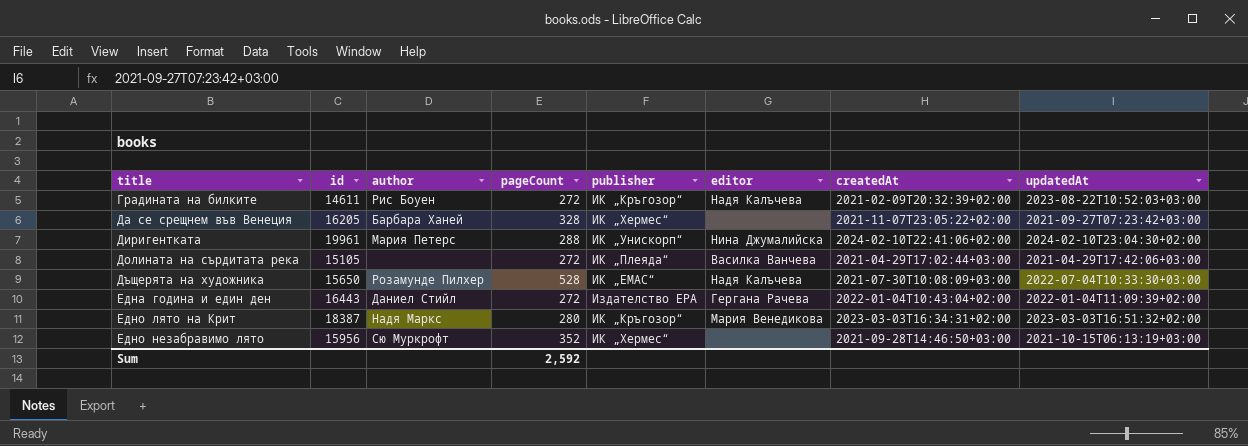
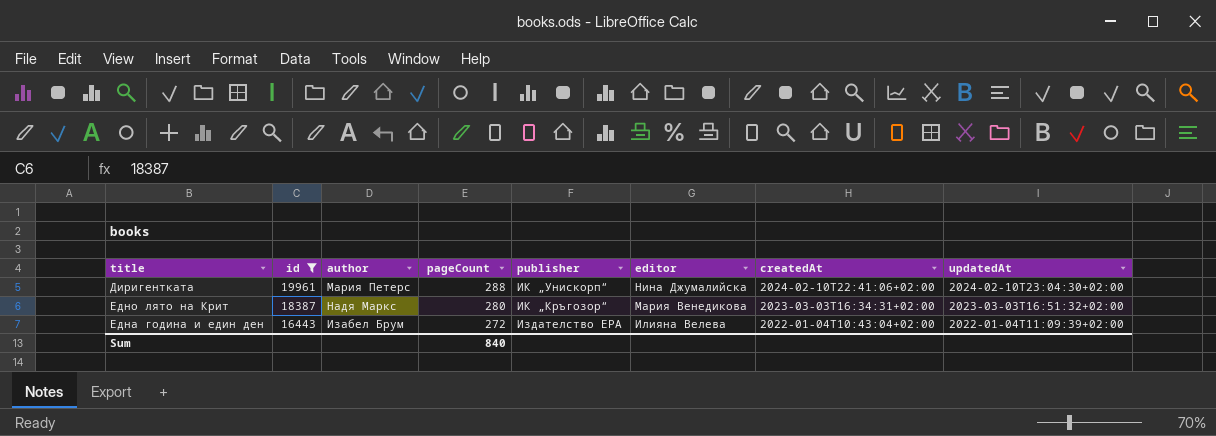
filter: none -> id >= 16443
row order: title ascending -> id descending
Една година и един ден | author: Даниел Стийл -> Изабел Брум
Една година и един ден | editor: Гергана Рачева -> Илияна Велева
Sum | pageCount: 2,592 -> 840

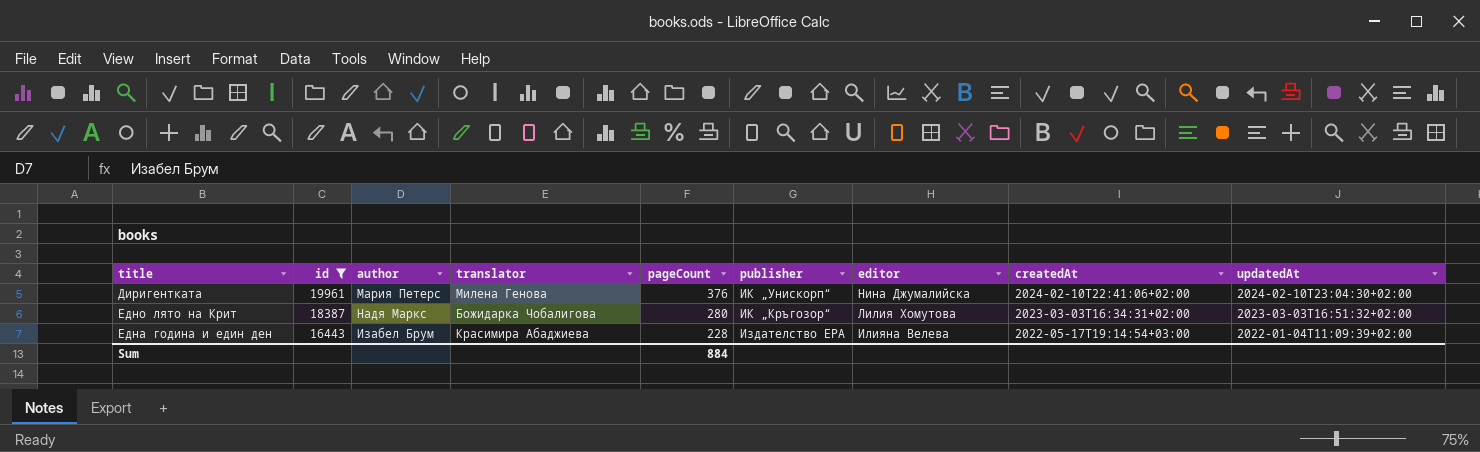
column translator | position: none -> 4
Диригентката | pageCount: 288 -> 376
Едно лято на Крит | editor: Мария Венедикова -> Лилия Хомутова
Една година и един ден | pageCount: 272 -> 228
Една година и един ден | createdAt: 2022-01-04T10:43:04+02:00 -> 2022-05-17T19:14:54+03:00
Sum | pageCount: 840 -> 884

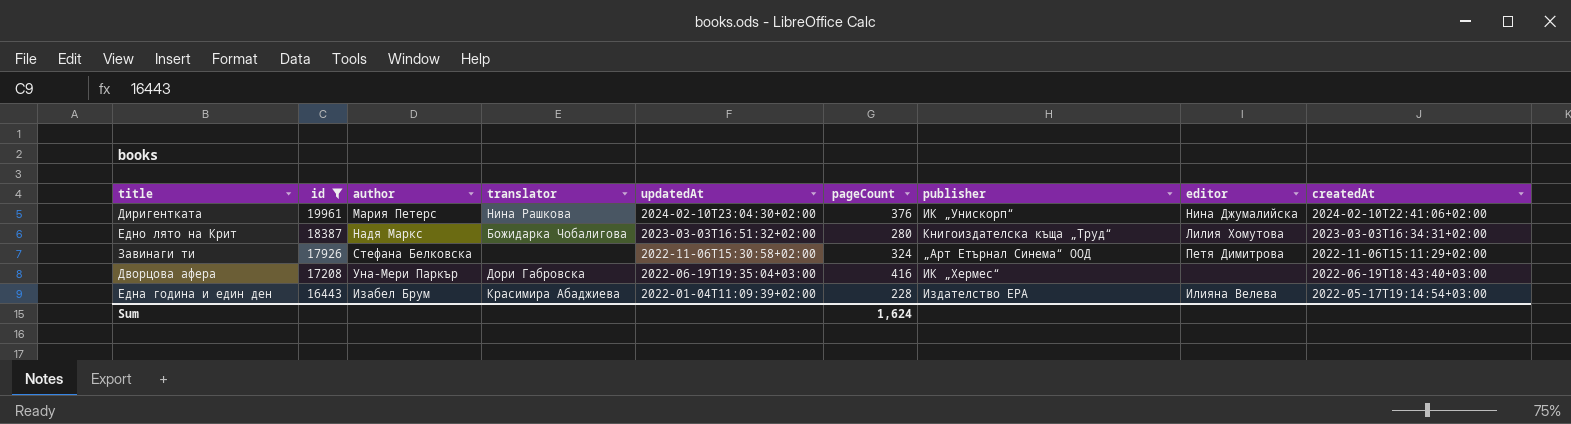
column updatedAt | position: 9 -> 5
Диригентката | translator: Милена Генова -> Нина Рашкова
Едно лято на Крит | publisher: ИК „Кръгозор“ -> Книгоиздателска къща „Труд“
row Завинаги ти: none -> 17926 | Стефана Белковска | none | 2022-11-06T15:30:58+02:00 | 324 | „Арт Етърнал Синема“ ООД | Петя Димитрова | 2022-11-06T15:11:29+02:00
row Дворцова афера: none -> 17208 | Уна-Мери Паркър | Дори Габровска | 2022-06-19T19:35:04+03:00 | 416 | ИК „Хермес“ | none | 2022-06-19T18:43:40+03:00
Sum | pageCount: 884 -> 1,624

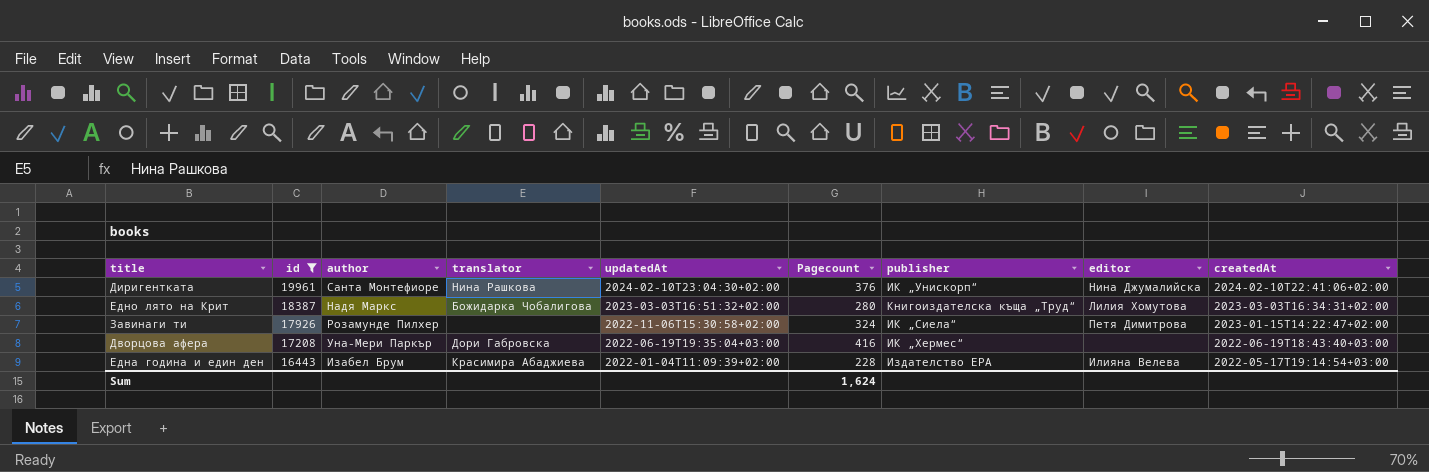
column name: pageCount -> Pagecount
Диригентката | author: Мария Петерс -> Санта Монтефиоре
Завинаги ти | author: Стефана Белковска -> Розамунде Пилхер
Завинаги ти | publisher: „Арт Етърнал Синема“ ООД -> ИК „Сиела“
Завинаги ти | createdAt: 2022-11-06T15:11:29+02:00 -> 2023-01-15T14:22:47+02:00

